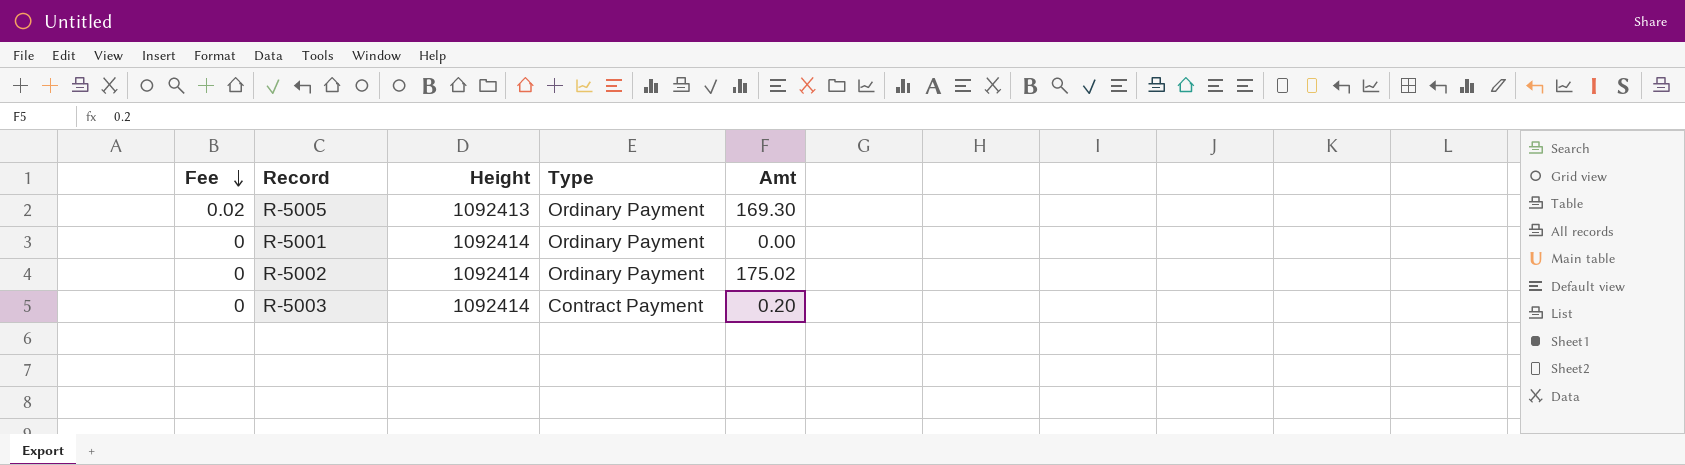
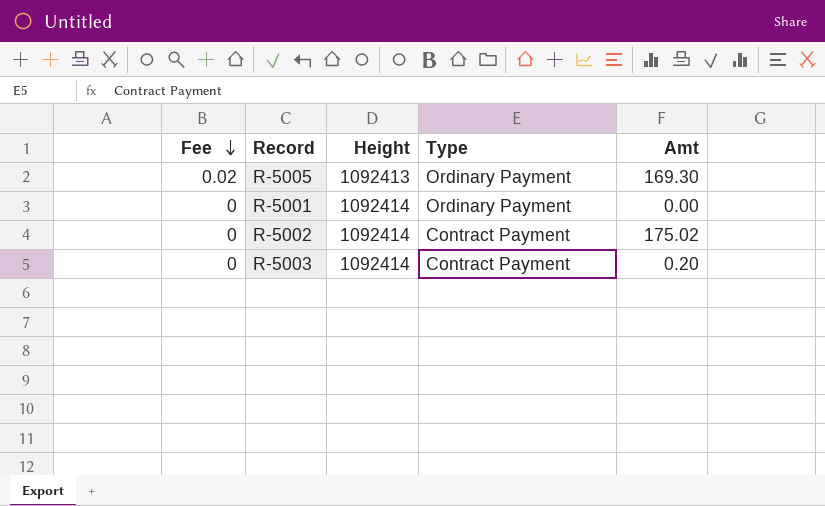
R-5002 | Type: Ordinary Payment -> Contract Payment

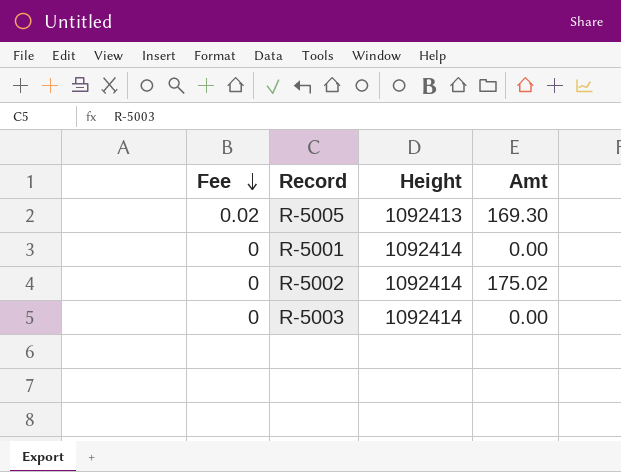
column Type | position: 4 -> none
R-5003 | Amt: 0.20 -> 0.00

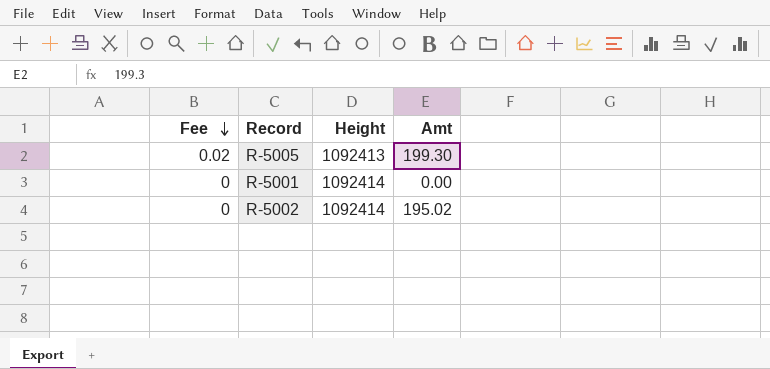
row R-5003: 0 | 1092414 | 0.00 -> none
R-5005 | Amt: 169.30 -> 199.30
R-5002 | Amt: 175.02 -> 195.02

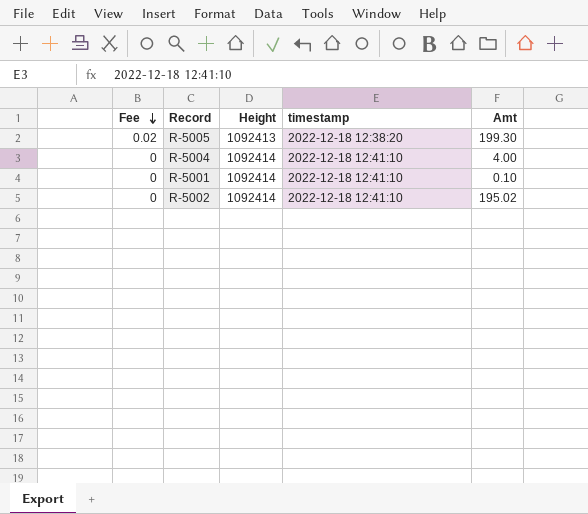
column timestamp | position: none -> 4
row R-5004: none -> 0 | 1092414 | 2022-12-18 12:41:10 | 4.00
R-5001 | Amt: 0.00 -> 0.10

